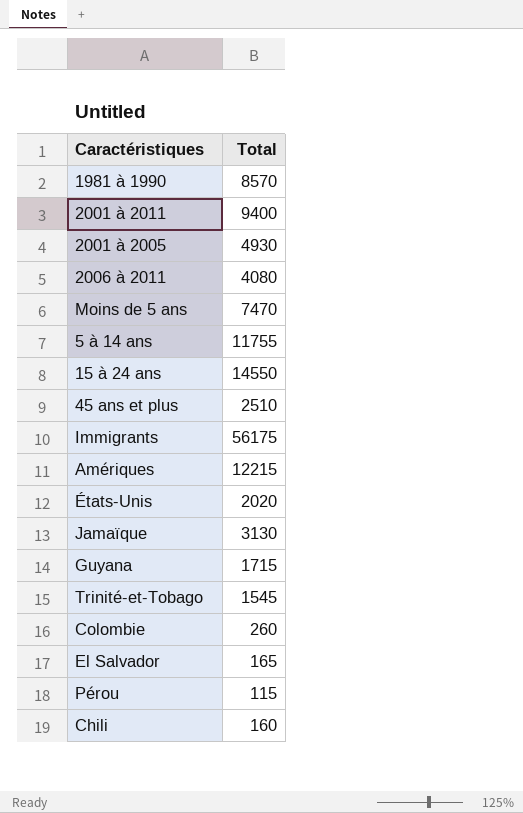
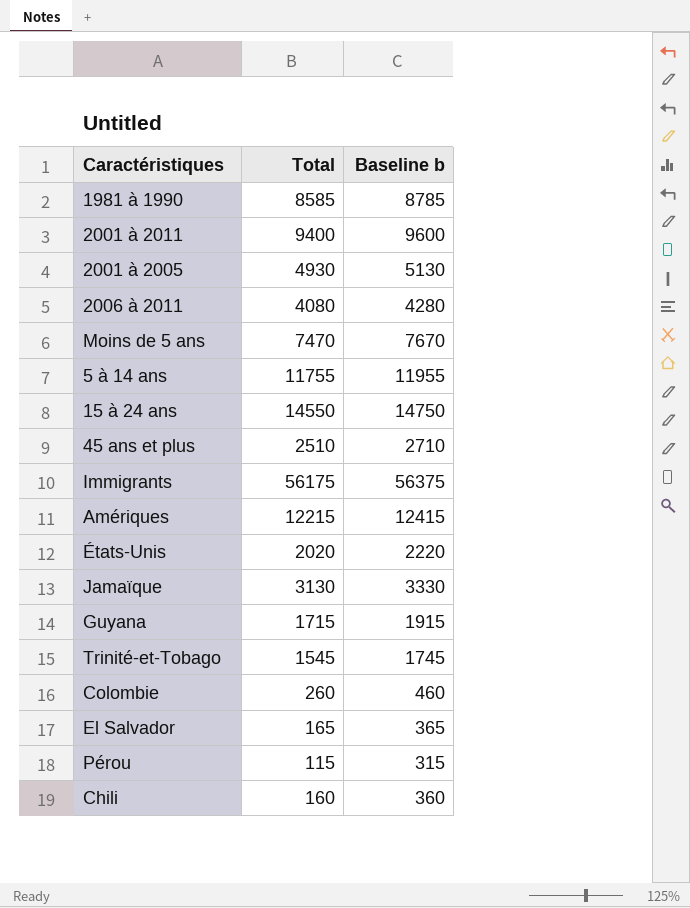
column Baseline b | formula: none -> [Total] + 200
1981 à 1990 | Total: 8570 -> 8585

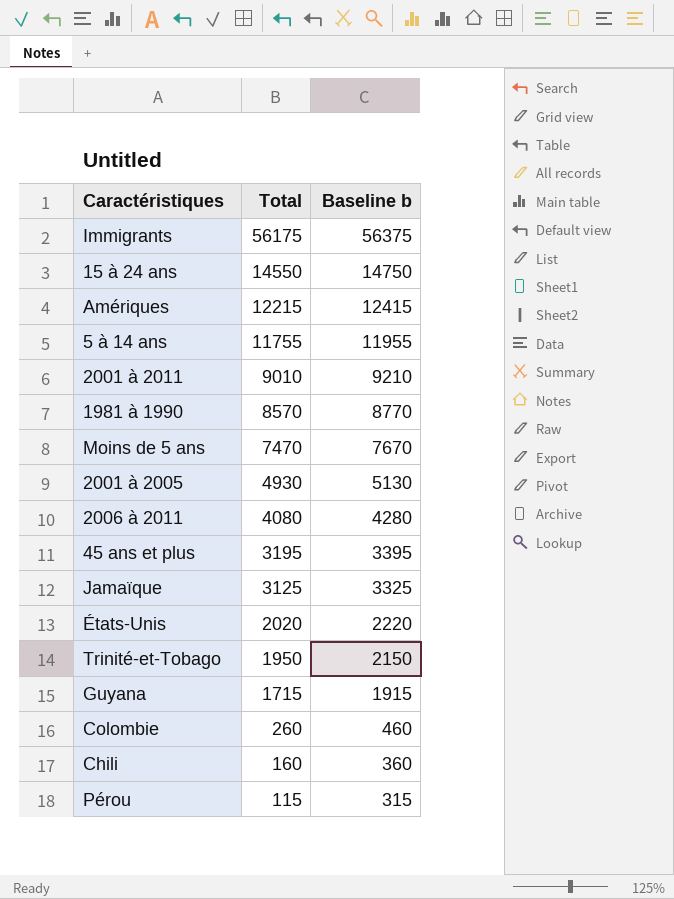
row order: none -> Total descending
row El Salvador: 165 | 365 -> none
2001 à 2011 | Total: 9400 -> 9010
2001 à 2011 | Baseline b: 9600 -> 9210
1981 à 1990 | Total: 8585 -> 8570
1981 à 1990 | Baseline b: 8785 -> 8770
45 ans et plus | Total: 2510 -> 3195
45 ans et plus | Baseline b: 2710 -> 3395
Jamaïque | Total: 3130 -> 3125
Jamaïque | Baseline b: 3330 -> 3325
Trinité-et-Tobago | Total: 1545 -> 1950
Trinité-et-Tobago | Baseline b: 1745 -> 2150

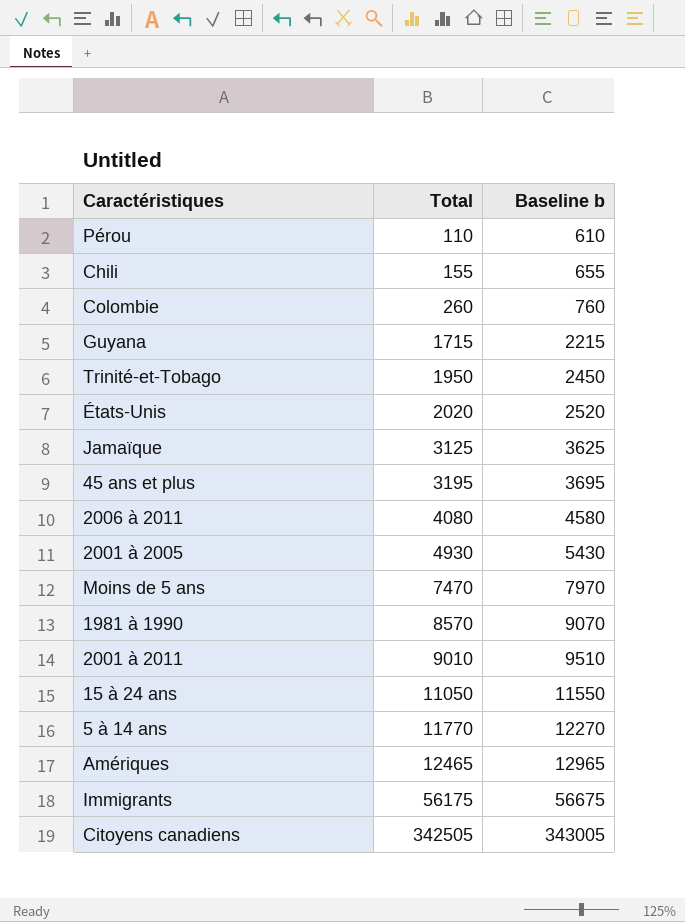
row order: Total descending -> Total ascending
column Baseline b | formula: [Total] + 200 -> [Total] + 500
Pérou | Total: 115 -> 110
Chili | Total: 160 -> 155
15 à 24 ans | Total: 14550 -> 11050
5 à 14 ans | Total: 11755 -> 11770
Amériques | Total: 12215 -> 12465
row Citoyens canadiens: none -> 342505 | 343005

